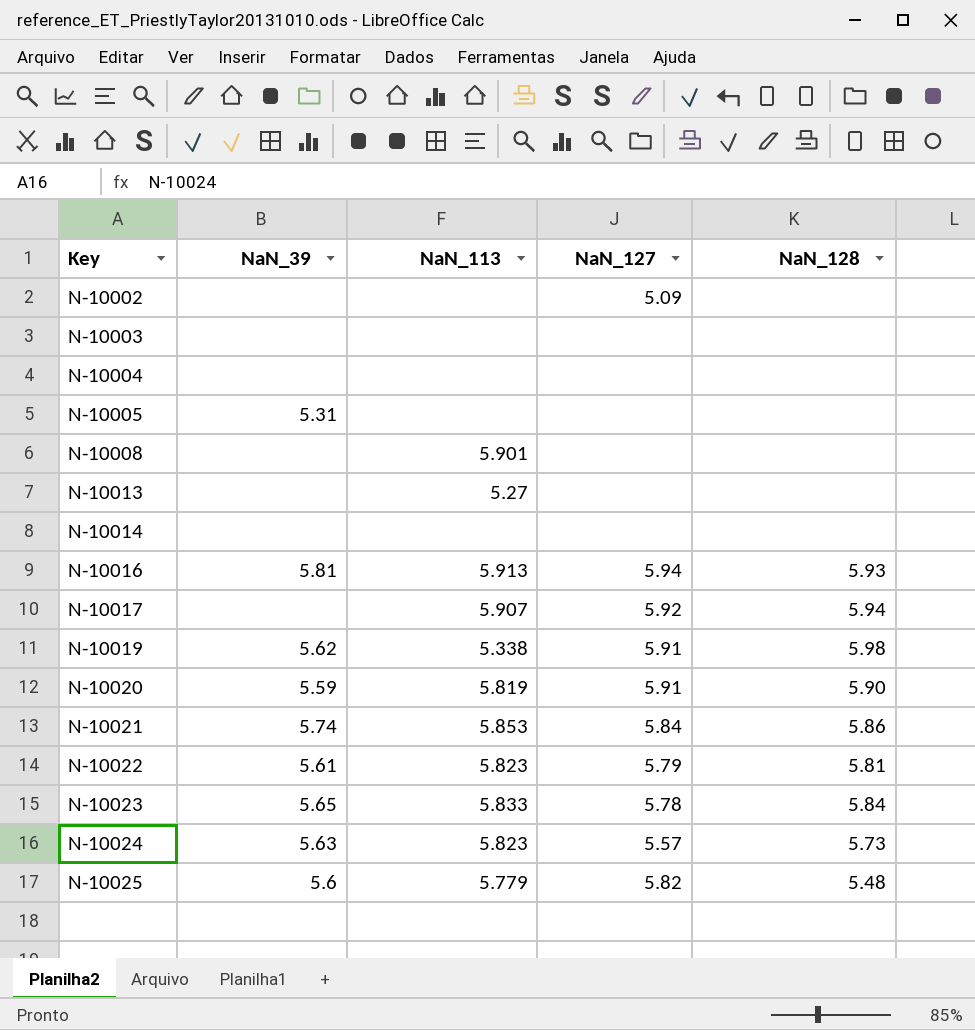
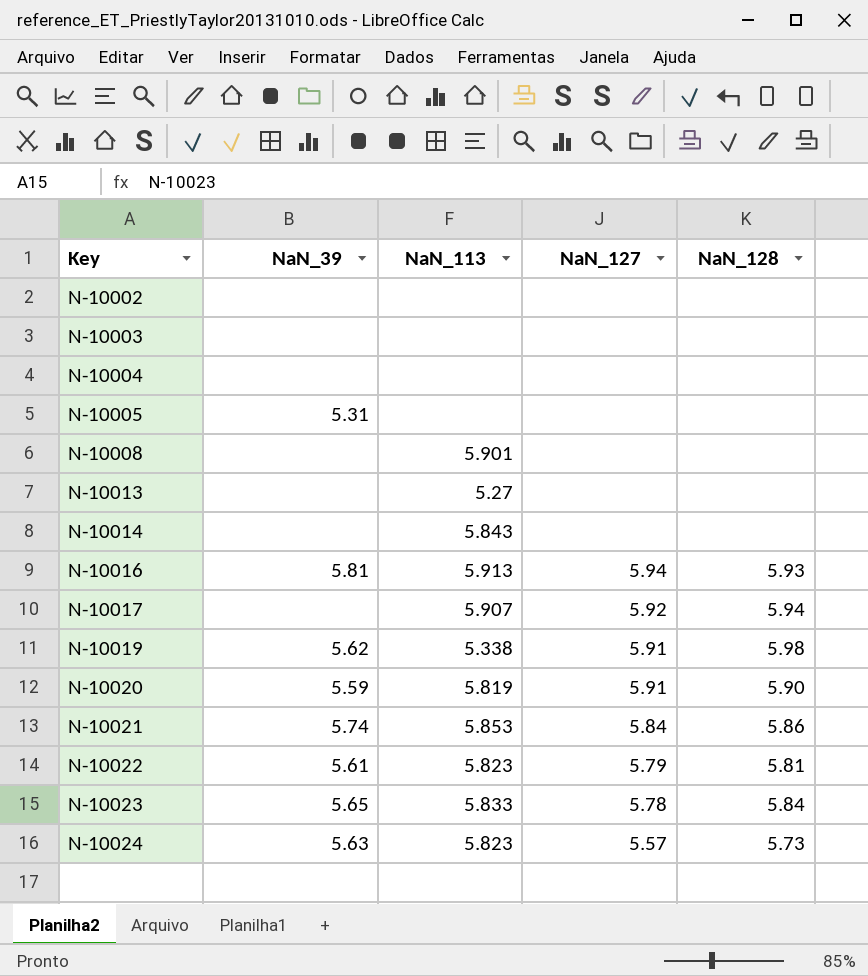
row N-10025: 5.6 | 5.779 | 5.82 | 5.48 -> none
N-10002 | NaN_127: 5.09 -> none
N-10014 | NaN_113: none -> 5.843

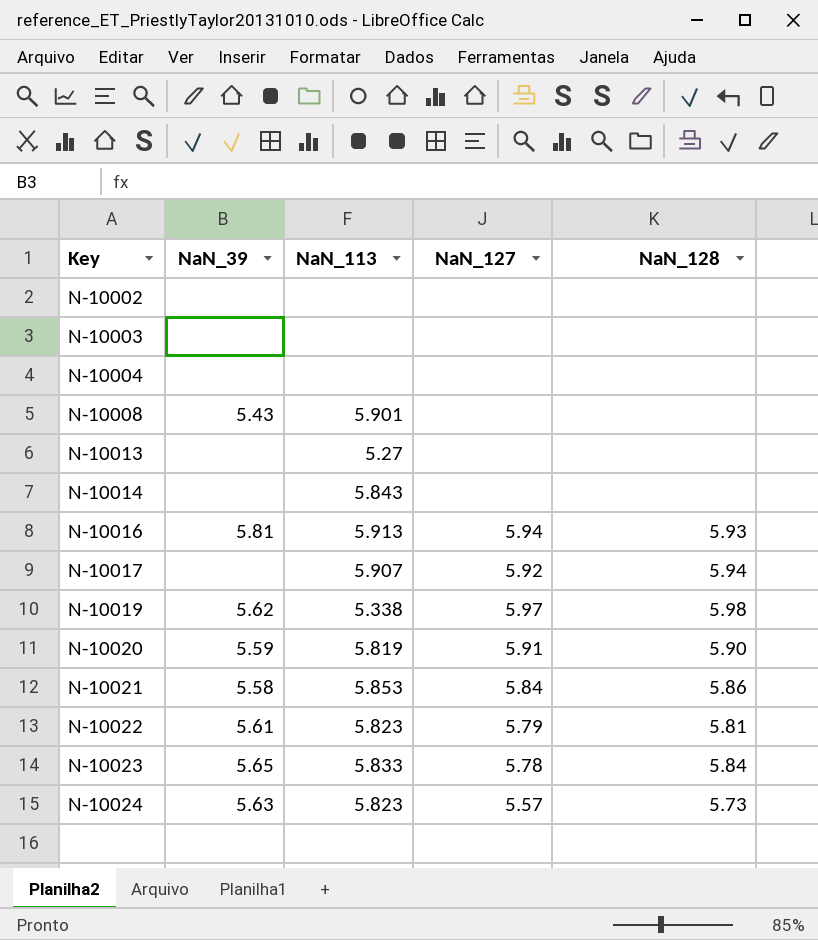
row N-10005: 5.31 | none | none | none -> none
N-10008 | NaN_39: none -> 5.43
N-10019 | NaN_127: 5.91 -> 5.97
N-10021 | NaN_39: 5.74 -> 5.58

